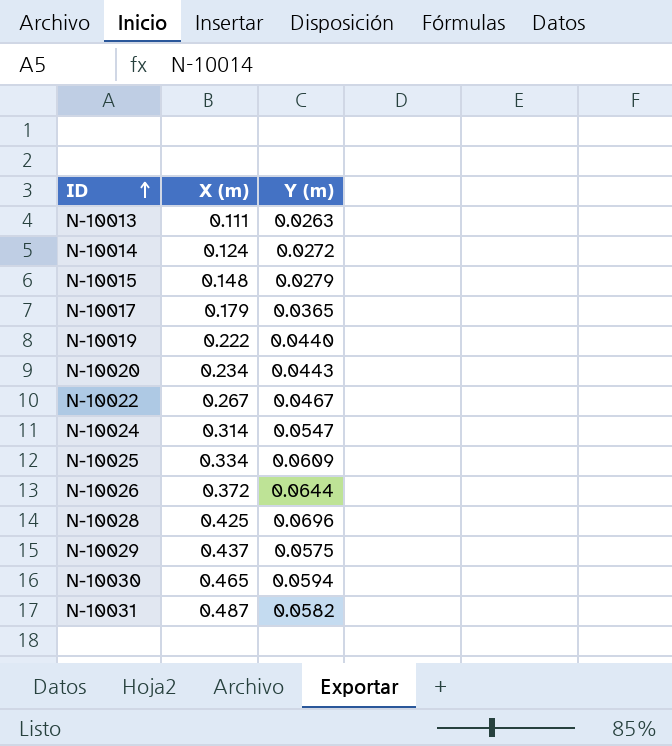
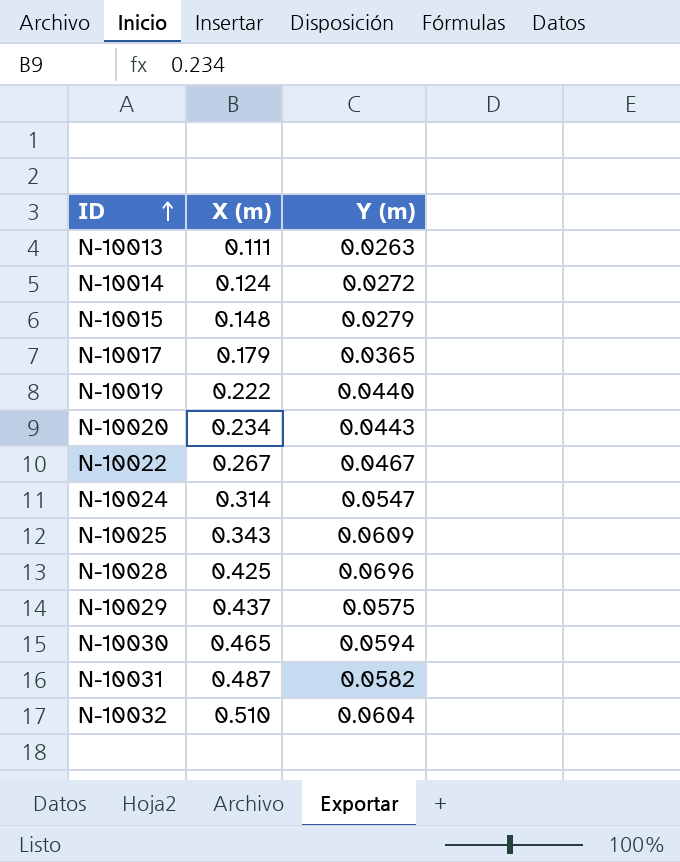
row N-10026: 0.372 | 0.0644 -> none
N-10025 | X (m): 0.334 -> 0.343
row N-10032: none -> 0.510 | 0.0604

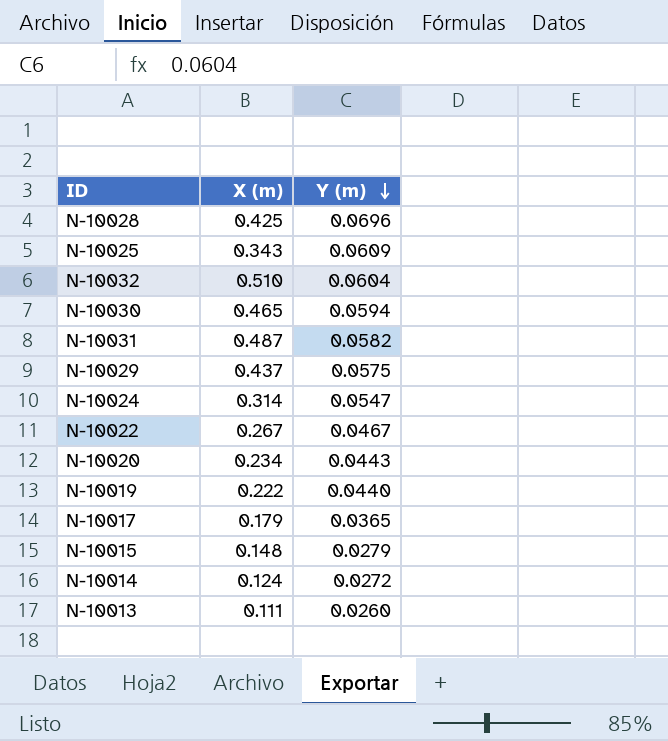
row order: ID ascending -> Y (m) descending
N-10013 | Y (m): 0.0263 -> 0.0260

